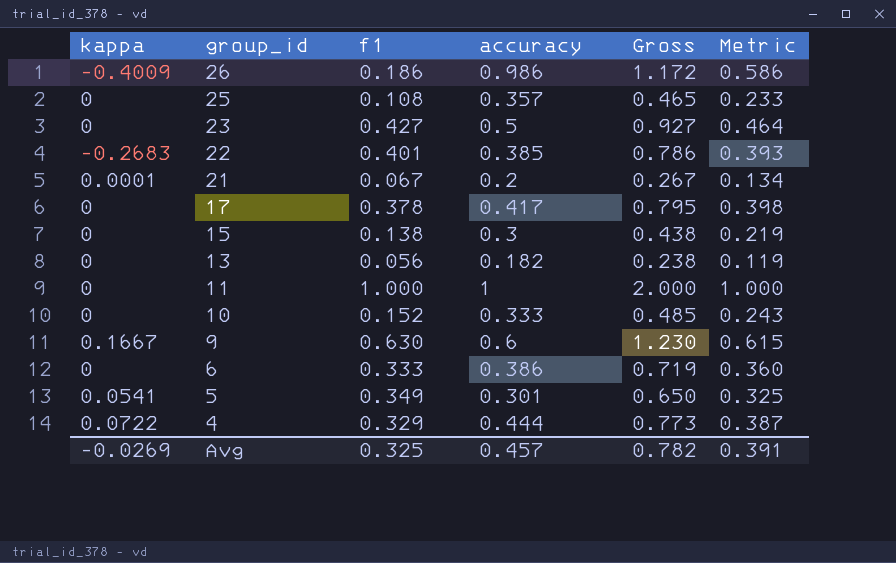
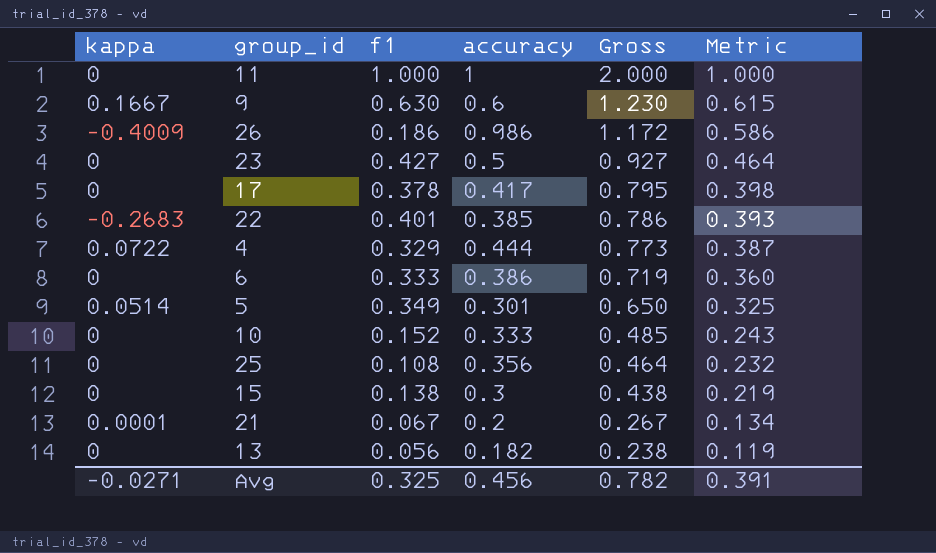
row order: group_id descending -> Gross descending
5 | kappa: 0.0541 -> 0.0514
25 | accuracy: 0.357 -> 0.356
25 | Gross: 0.465 -> 0.464
25 | Metric: 0.233 -> 0.232
Avg | kappa: -0.0269 -> -0.0271
Avg | accuracy: 0.457 -> 0.456

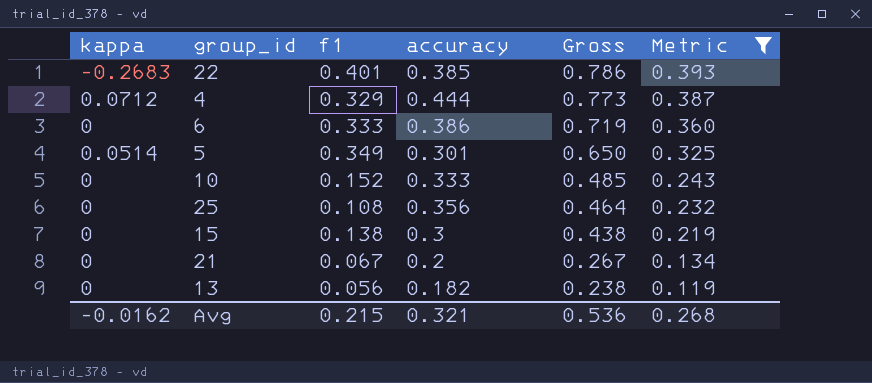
filter: none -> Metric <= 0.393
4 | kappa: 0.0722 -> 0.0712
21 | kappa: 0.0001 -> 0
Avg | kappa: -0.0271 -> -0.0162
Avg | f1: 0.325 -> 0.215
Avg | accuracy: 0.456 -> 0.321
Avg | Gross: 0.782 -> 0.536
Avg | Metric: 0.391 -> 0.268

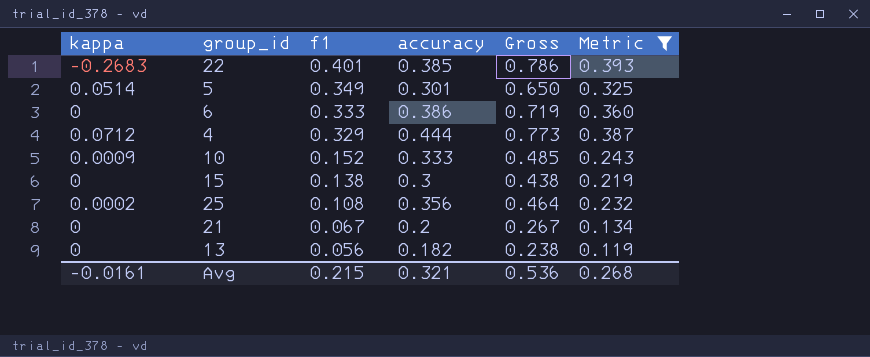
row order: Gross descending -> f1 descending
10 | kappa: 0 -> 0.0009
25 | kappa: 0 -> 0.0002
Avg | kappa: -0.0162 -> -0.0161

